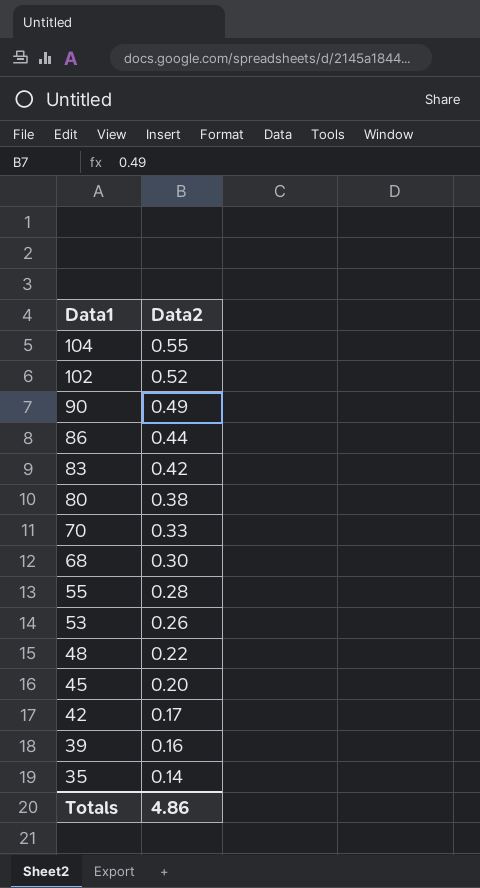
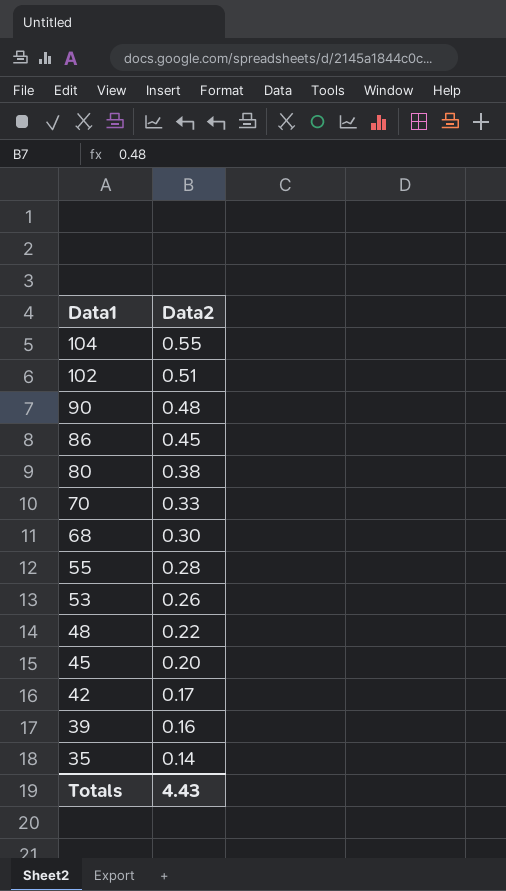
row 83: 0.42 -> none
102 | Data2: 0.52 -> 0.51
90 | Data2: 0.49 -> 0.48
86 | Data2: 0.44 -> 0.45
Totals | Data2: 4.86 -> 4.43

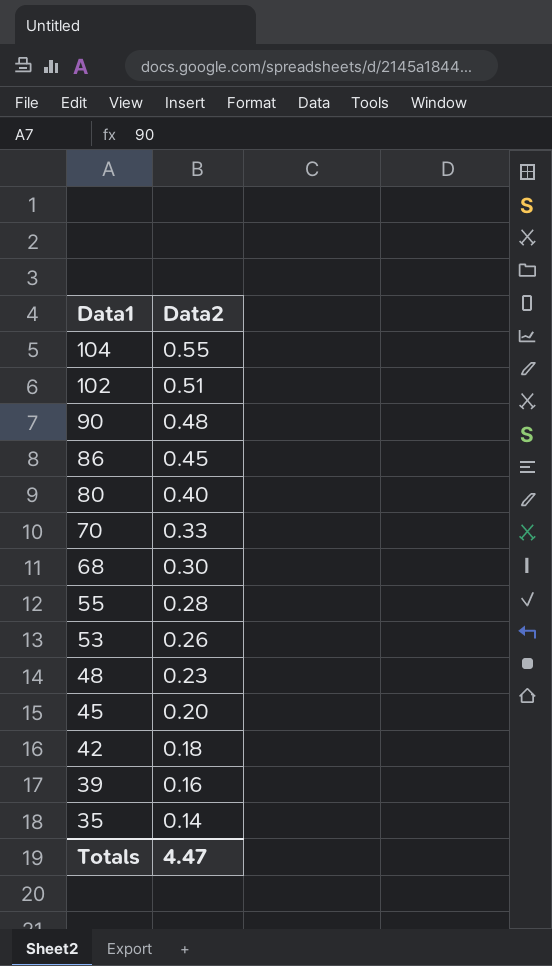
80 | Data2: 0.38 -> 0.40
48 | Data2: 0.22 -> 0.23
42 | Data2: 0.17 -> 0.18
Totals | Data2: 4.43 -> 4.47

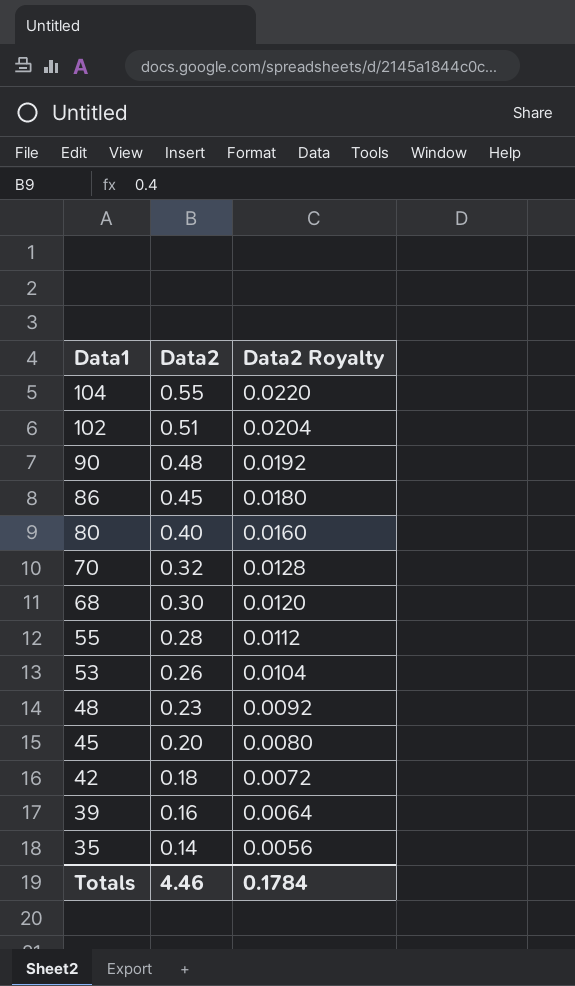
column Data2 Royalty | formula: none -> [Data2] * 0.04
70 | Data2: 0.33 -> 0.32
Totals | Data2: 4.47 -> 4.46

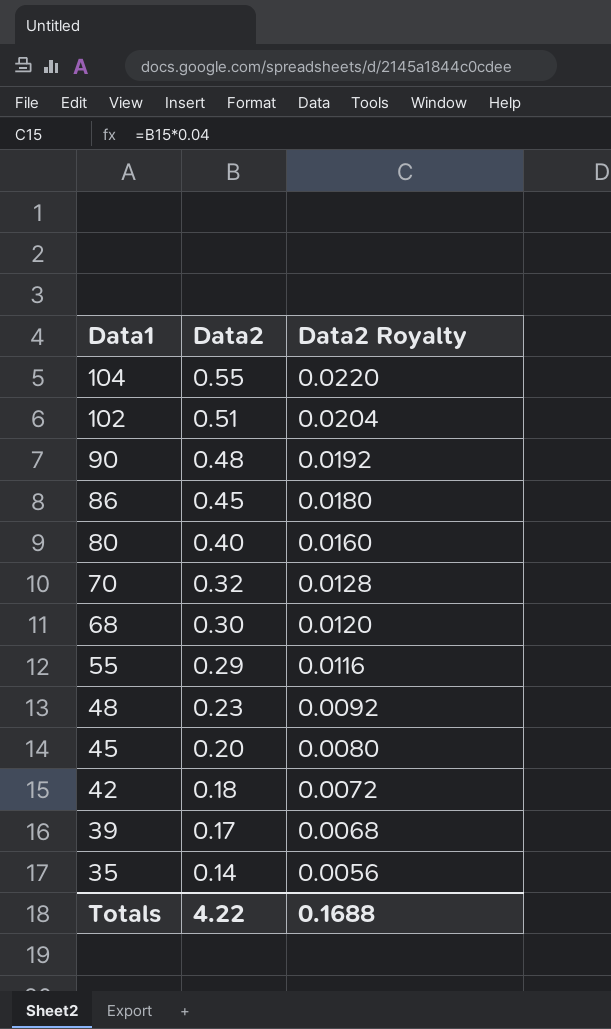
row 53: 0.26 | 0.0104 -> none
55 | Data2: 0.28 -> 0.29
55 | Data2 Royalty: 0.0112 -> 0.0116
39 | Data2: 0.16 -> 0.17
39 | Data2 Royalty: 0.0064 -> 0.0068
Totals | Data2: 4.46 -> 4.22
Totals | Data2 Royalty: 0.1784 -> 0.1688

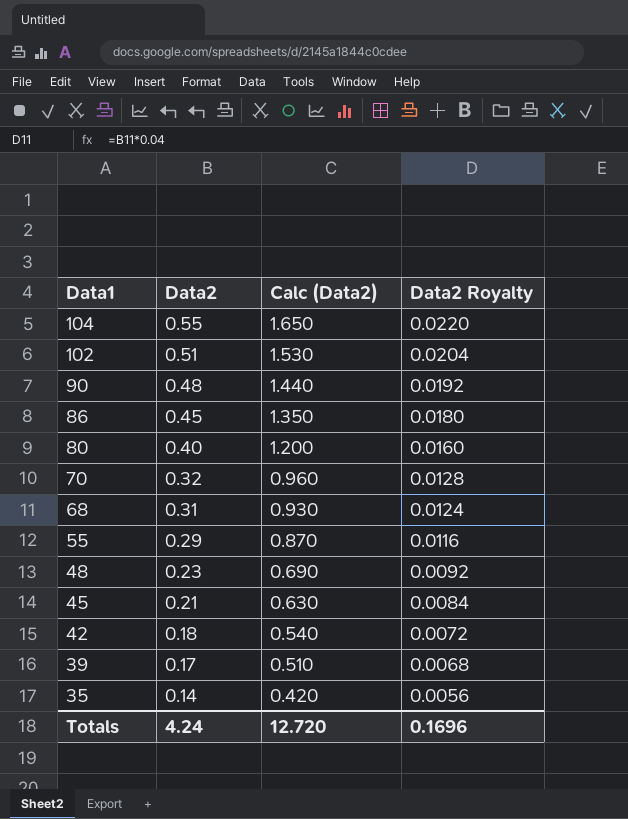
column Calc (Data2) | formula: none -> [Data2] * 3
68 | Data2: 0.30 -> 0.31
68 | Data2 Royalty: 0.0120 -> 0.0124
45 | Data2: 0.20 -> 0.21
45 | Data2 Royalty: 0.0080 -> 0.0084
Totals | Data2: 4.22 -> 4.24
Totals | Data2 Royalty: 0.1688 -> 0.1696

